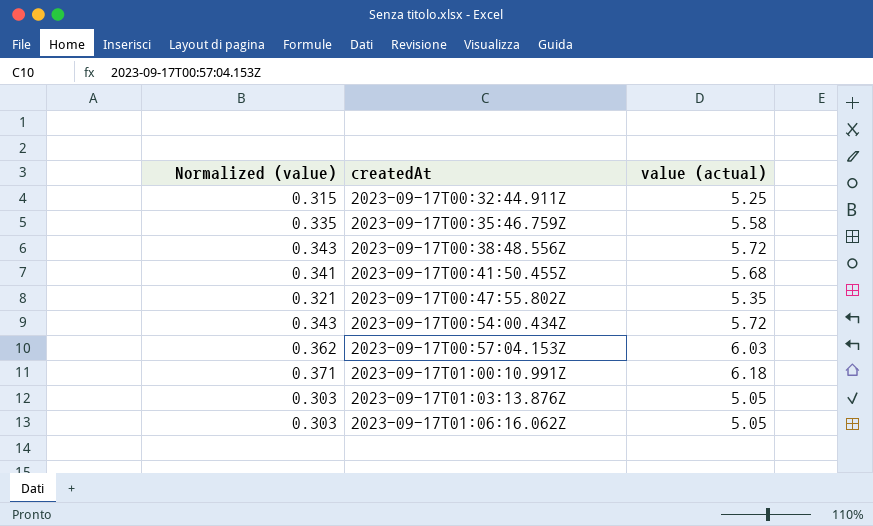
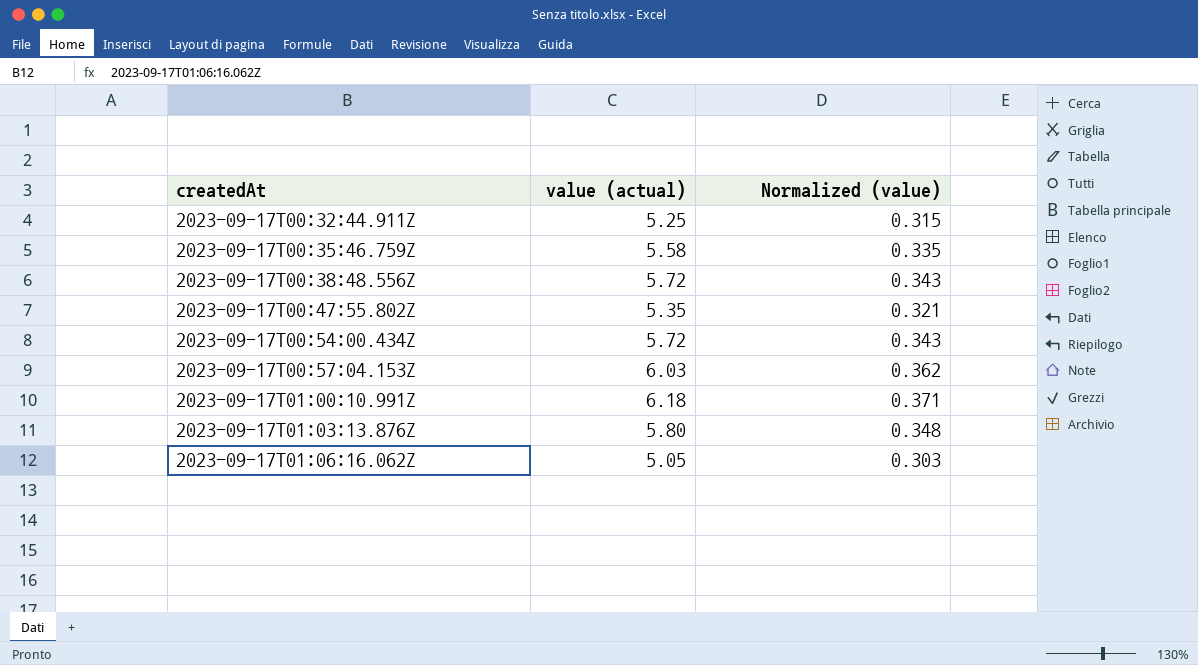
column Normalized (value) | position: 1 -> 3
row 2023-09-17T00:41:50.455Z: 0.341 | 5.68 -> none
2023-09-17T01:03:13.876Z | value (actual): 5.05 -> 5.80
2023-09-17T01:03:13.876Z | Normalized (value): 0.303 -> 0.348

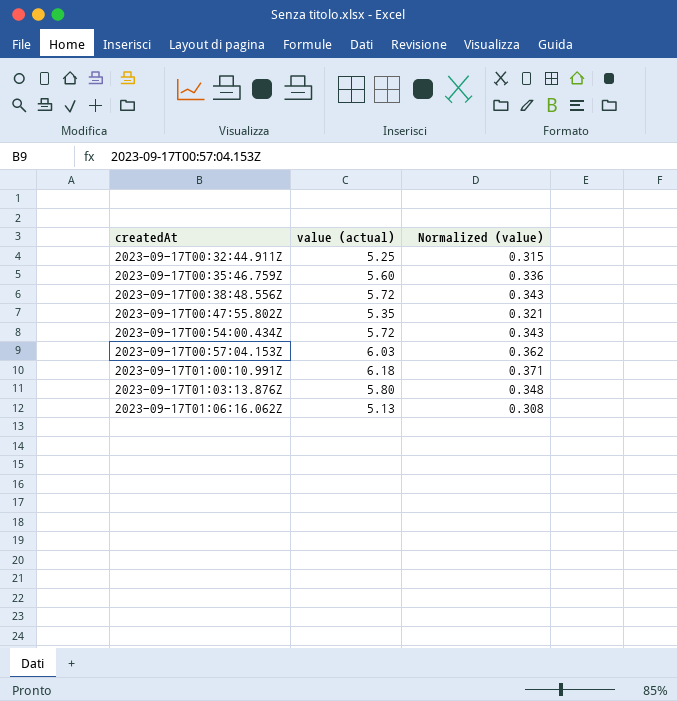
2023-09-17T00:35:46.759Z | value (actual): 5.58 -> 5.60
2023-09-17T00:35:46.759Z | Normalized (value): 0.335 -> 0.336
2023-09-17T01:06:16.062Z | value (actual): 5.05 -> 5.13
2023-09-17T01:06:16.062Z | Normalized (value): 0.303 -> 0.308

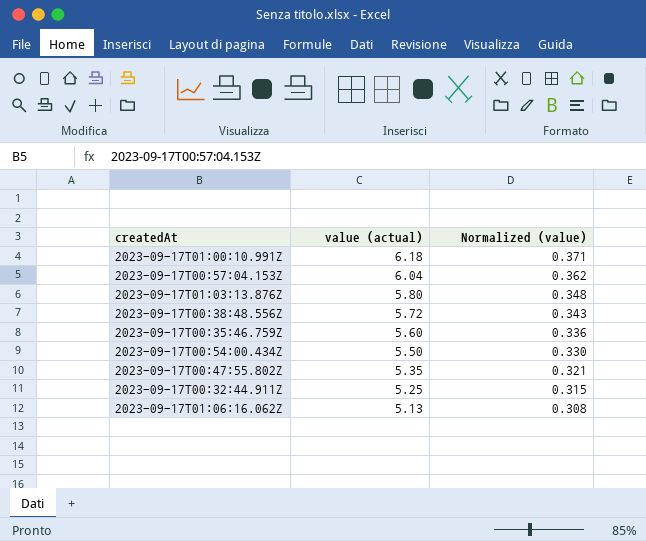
row order: createdAt ascending -> value (actual) descending
2023-09-17T00:57:04.153Z | value (actual): 6.03 -> 6.04
2023-09-17T00:54:00.434Z | value (actual): 5.72 -> 5.50
2023-09-17T00:54:00.434Z | Normalized (value): 0.343 -> 0.330

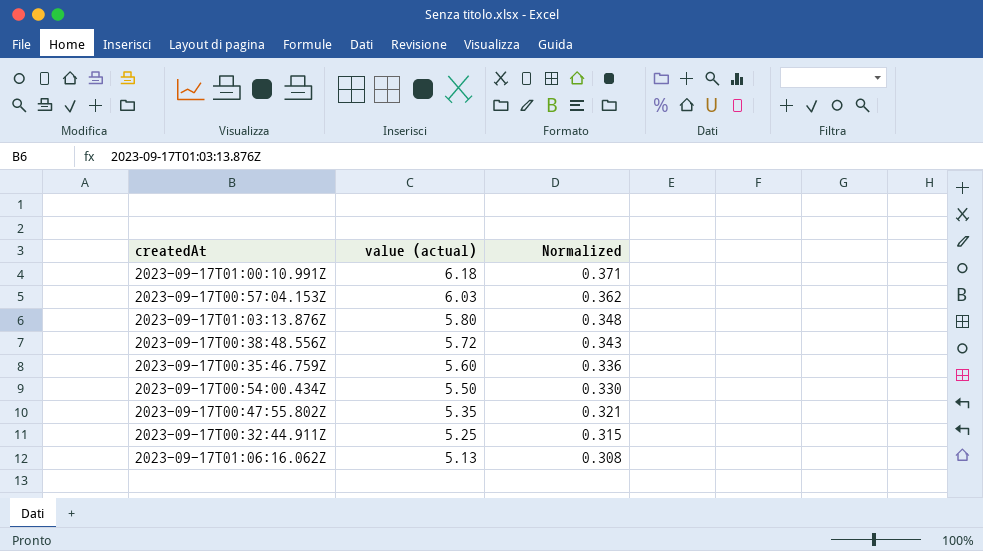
column name: Normalized (value) -> Normalized
2023-09-17T00:57:04.153Z | value (actual): 6.04 -> 6.03

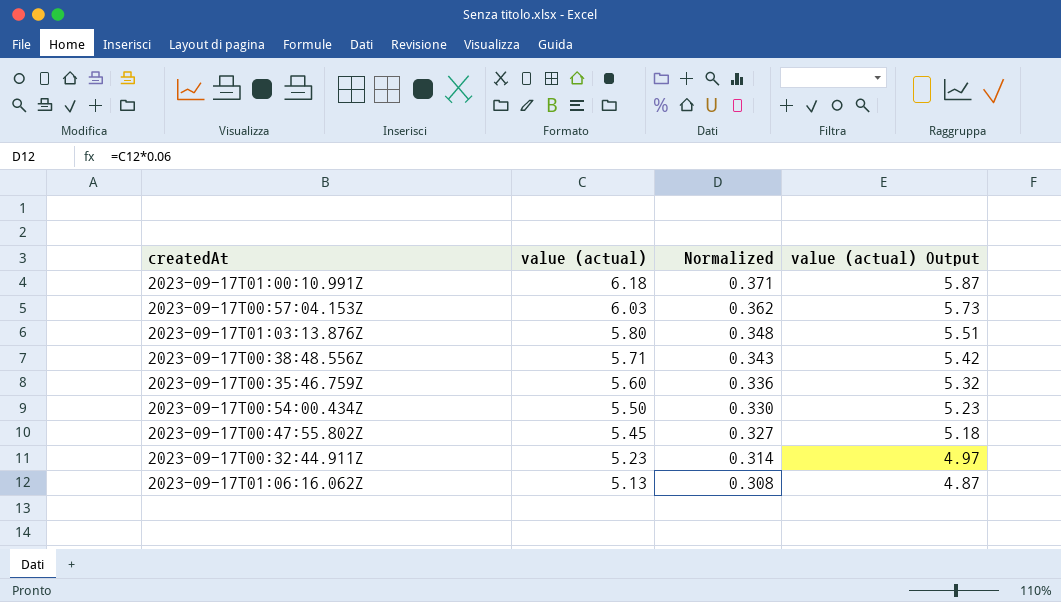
column value (actual) Output | formula: none -> [value (actual)] * 0.95
2023-09-17T00:38:48.556Z | value (actual): 5.72 -> 5.71
2023-09-17T00:47:55.802Z | value (actual): 5.35 -> 5.45
2023-09-17T00:47:55.802Z | Normalized: 0.321 -> 0.327
2023-09-17T00:32:44.911Z | value (actual): 5.25 -> 5.23
2023-09-17T00:32:44.911Z | Normalized: 0.315 -> 0.314

